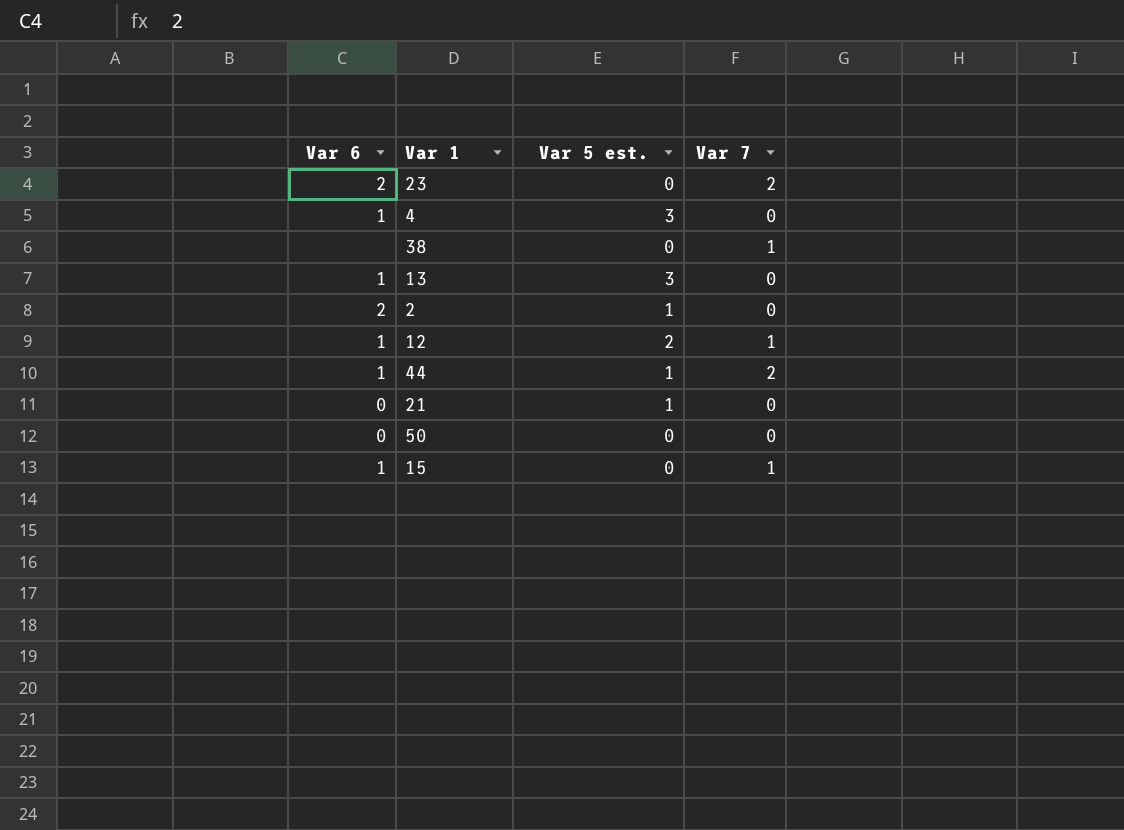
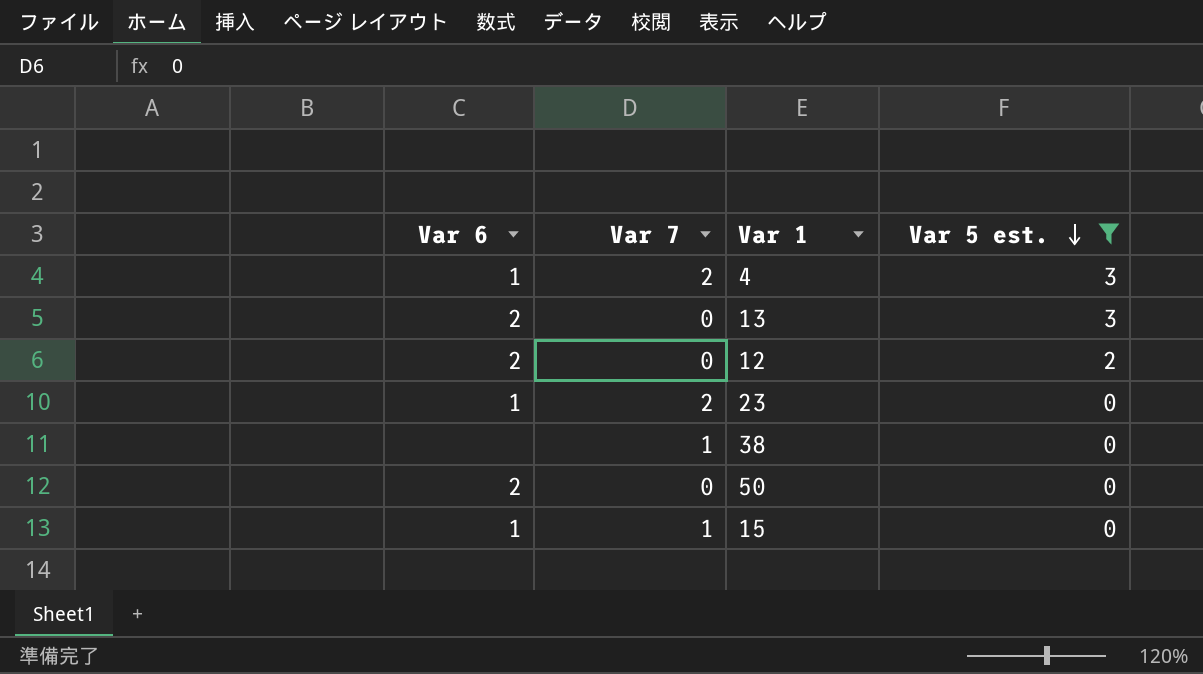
filter: none -> Var 5 est. != 1
row order: none -> Var 5 est. descending
column Var 7 | position: 4 -> 2
4 | Var 7: 0 -> 2
13 | Var 6: 1 -> 2
12 | Var 6: 1 -> 2
12 | Var 7: 1 -> 0
23 | Var 6: 2 -> 1
50 | Var 6: 0 -> 2

